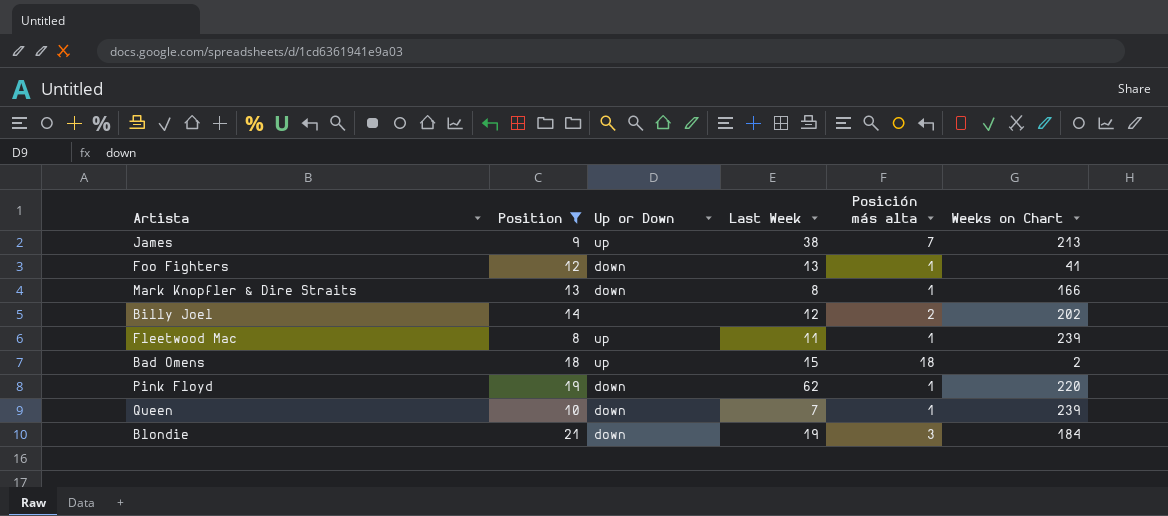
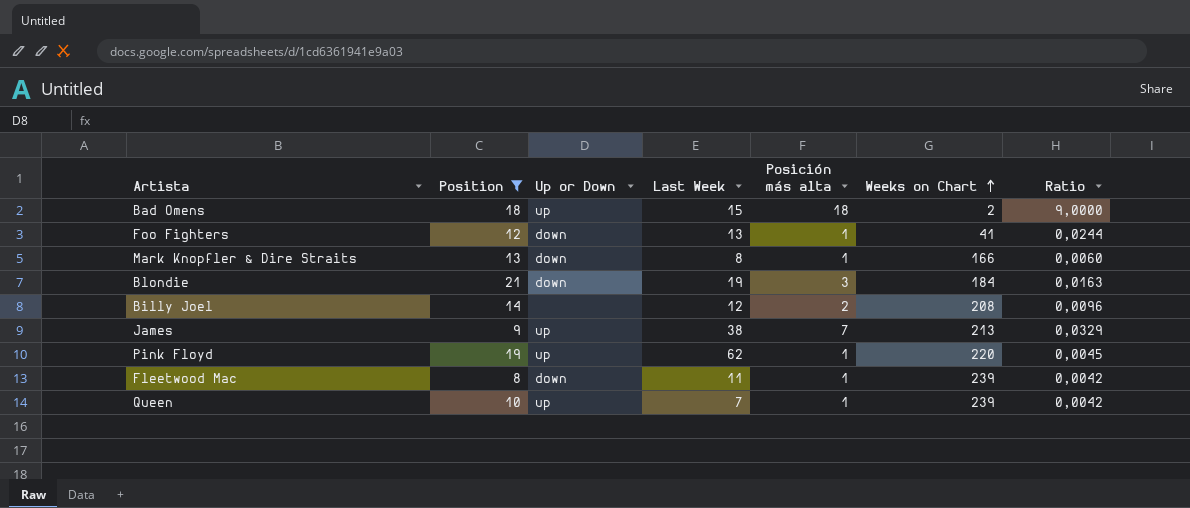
row order: none -> Weeks on Chart ascending
column Ratio | formula: none -> [Posición más alta] / [Weeks on Chart]
Billy Joel | Weeks on Chart: 202 -> 208
Pink Floyd | Up or Down: down -> up
Fleetwood Mac | Up or Down: up -> down
Queen | Up or Down: down -> up

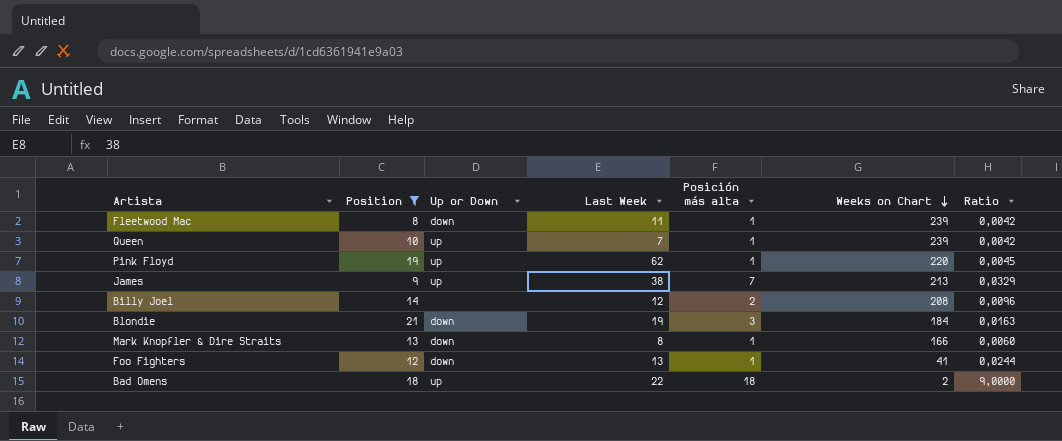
row order: Weeks on Chart ascending -> Weeks on Chart descending
Bad Omens | Last Week: 15 -> 22

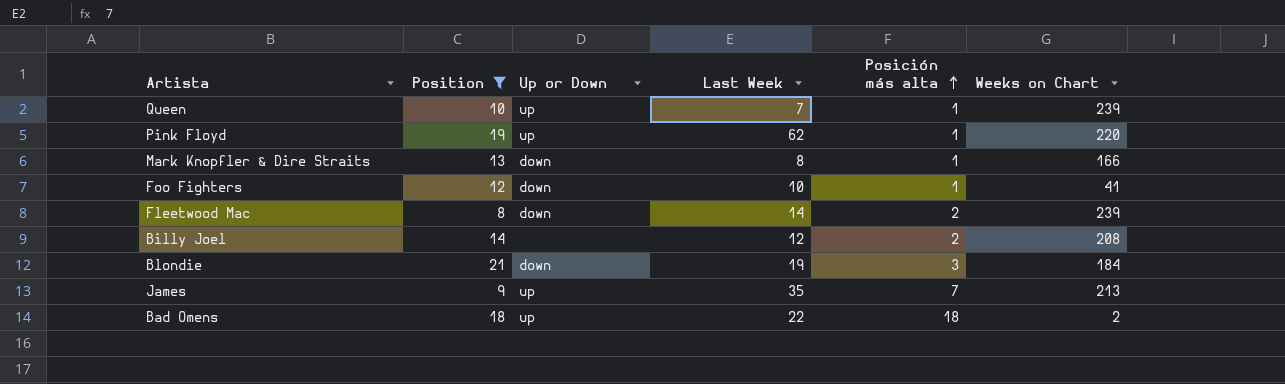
row order: Weeks on Chart descending -> Posición más alta ascending
column Ratio | formula: [Posición más alta] / [Weeks on Chart] -> none
Foo Fighters | Last Week: 13 -> 10
Fleetwood Mac | Last Week: 11 -> 14
Fleetwood Mac | Posición más alta: 1 -> 2
James | Last Week: 38 -> 35

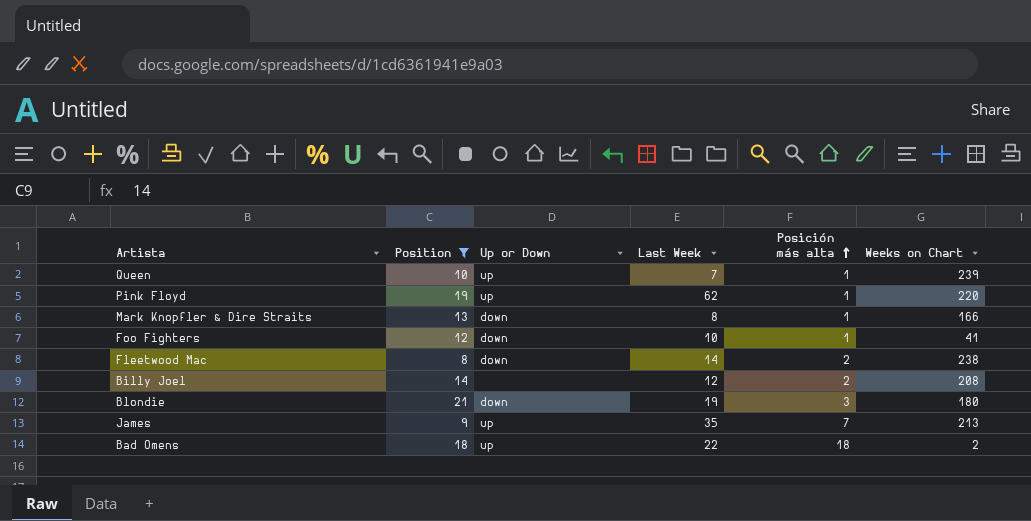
Fleetwood Mac | Weeks on Chart: 239 -> 238
Blondie | Weeks on Chart: 184 -> 180

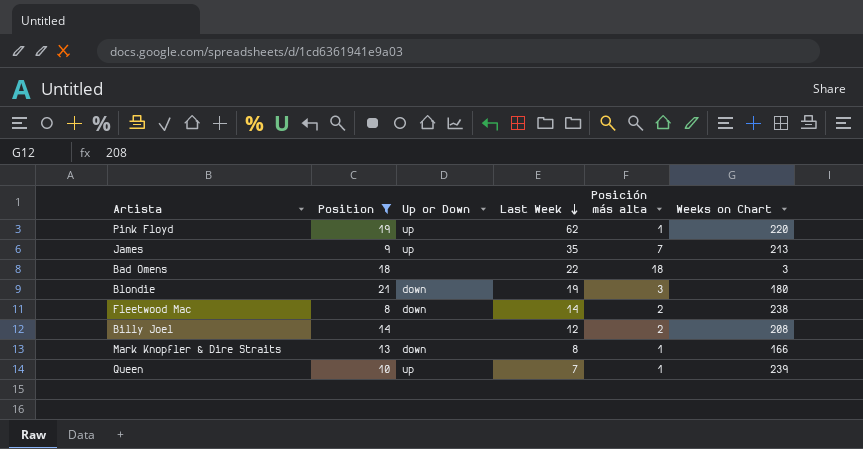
row order: Posición más alta ascending -> Last Week descending
row Foo Fighters: 12 | down | 10 | 1 | 41 -> none
Bad Omens | Up or Down: up -> none
Bad Omens | Weeks on Chart: 2 -> 3

